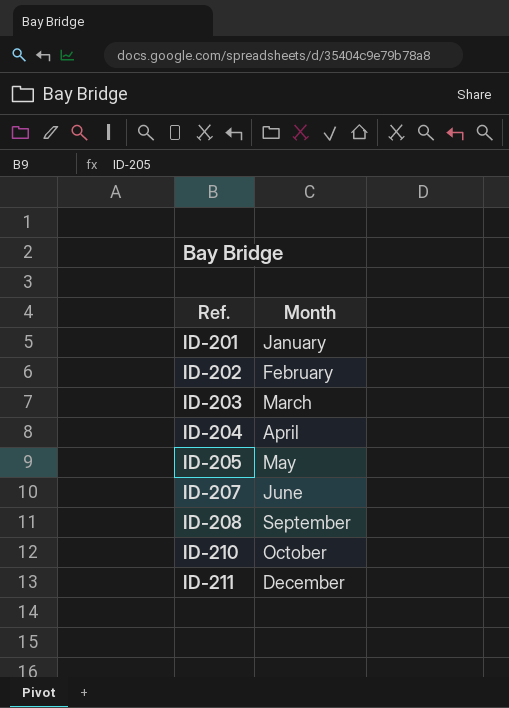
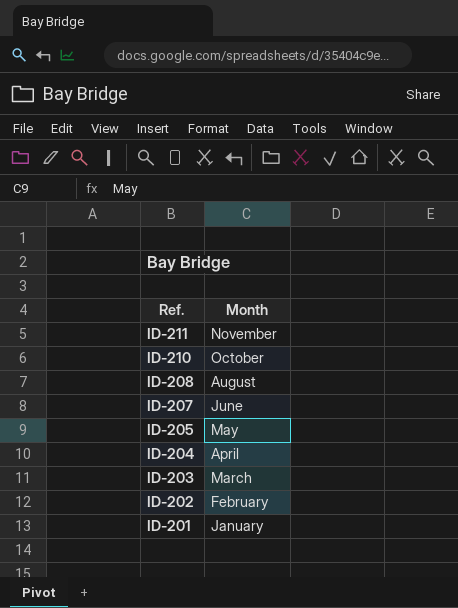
row order: Ref. ascending -> Ref. descending
ID-211 | Month: December -> November
ID-208 | Month: September -> August

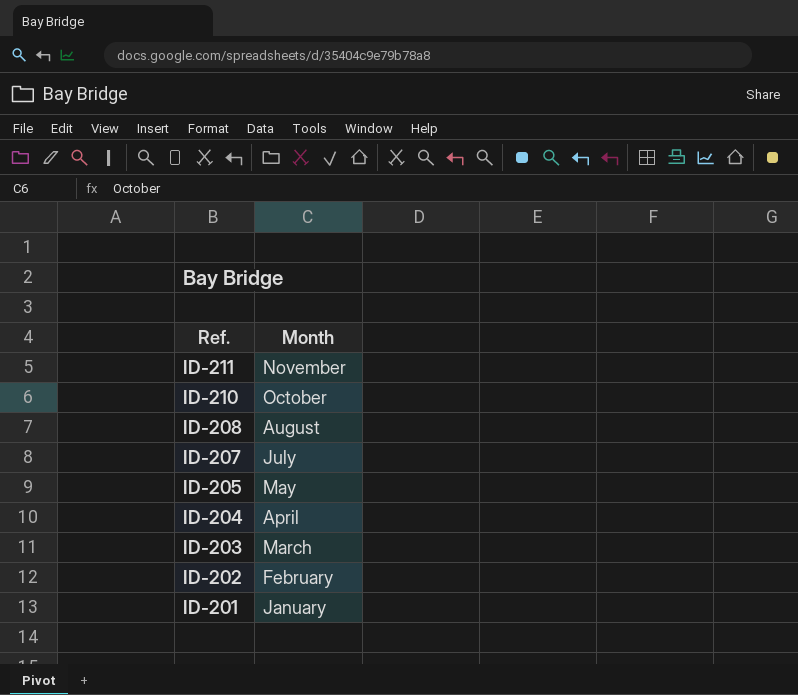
ID-207 | Month: June -> July

